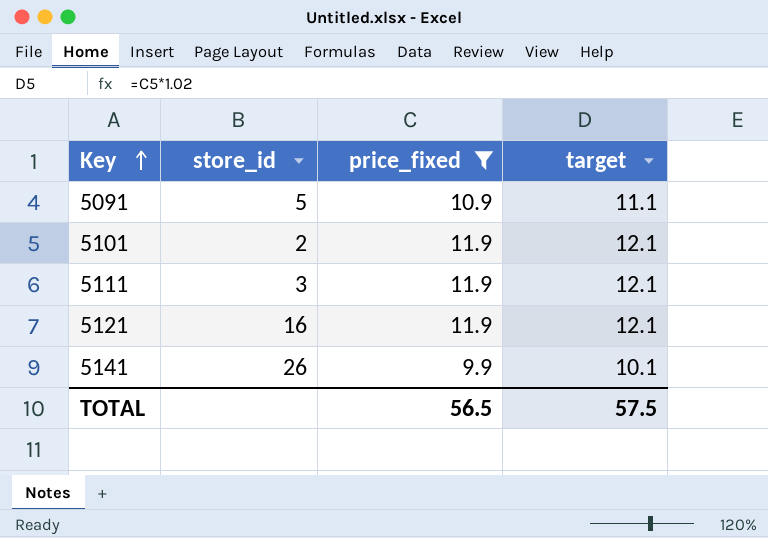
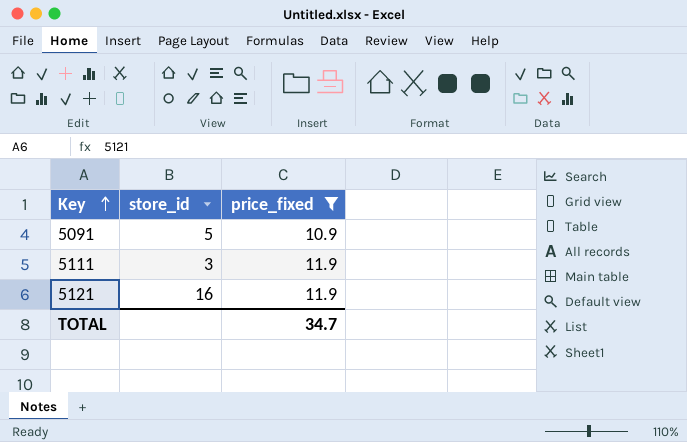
column target | formula: [price_fixed] * 1.02 -> none
row 5101: 2 | 11.9 | 12.1 -> none
row 5141: 26 | 9.9 | 10.1 -> none
TOTAL | price_fixed: 56.5 -> 34.7

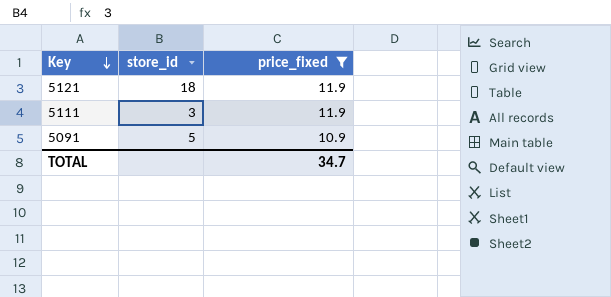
row order: Key ascending -> Key descending
5121 | store_id: 16 -> 18

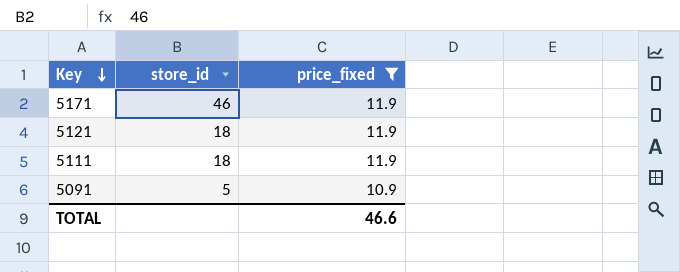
row 5171: none -> 46 | 11.9
5111 | store_id: 3 -> 18
TOTAL | price_fixed: 34.7 -> 46.6

